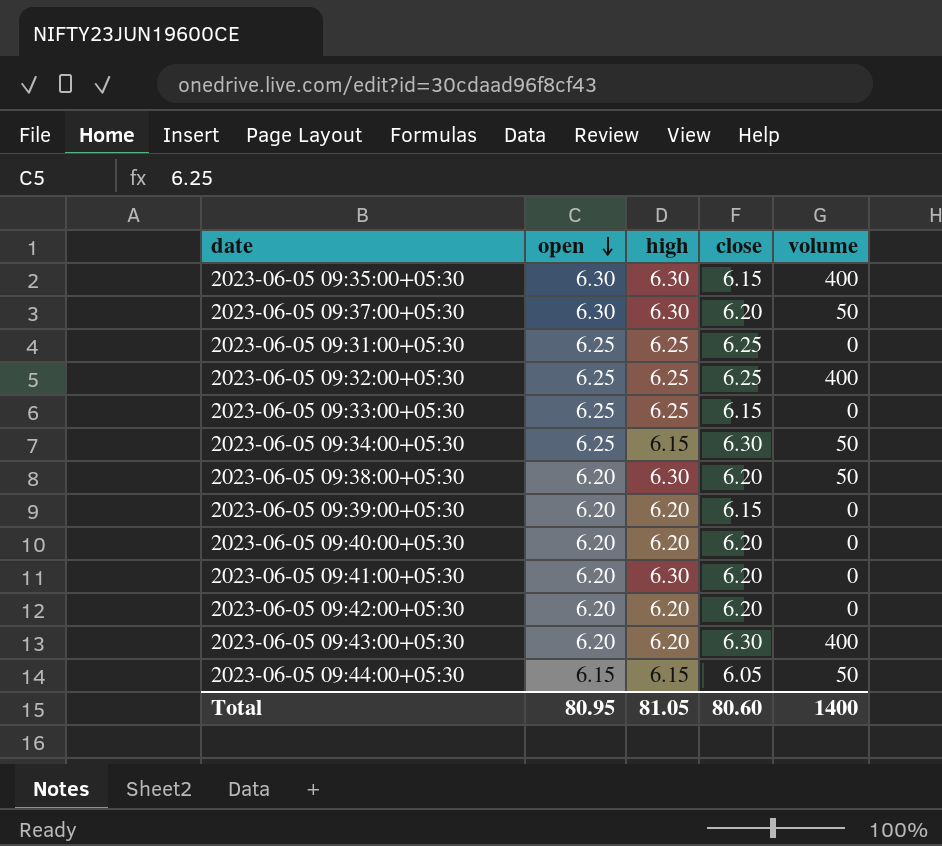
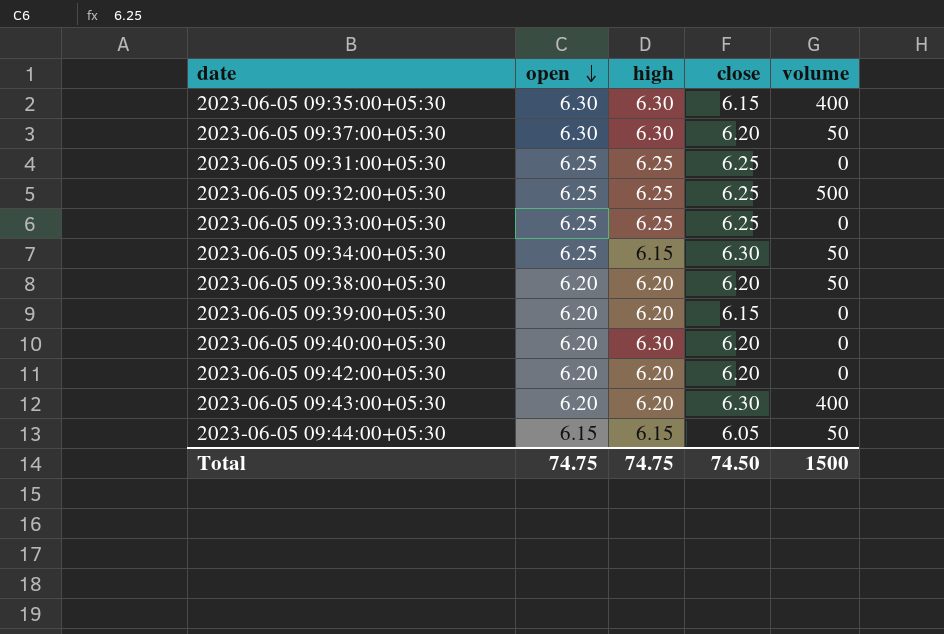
row 2023-06-05 09:41:00+05:30: 6.20 | 6.30 | 6.20 | 0 -> none
2023-06-05 09:32:00+05:30 | volume: 400 -> 500
2023-06-05 09:33:00+05:30 | close: 6.15 -> 6.25
2023-06-05 09:38:00+05:30 | high: 6.30 -> 6.20
2023-06-05 09:40:00+05:30 | high: 6.20 -> 6.30
Total | open: 80.95 -> 74.75
Total | high: 81.05 -> 74.75
Total | close: 80.60 -> 74.50
Total | volume: 1400 -> 1500

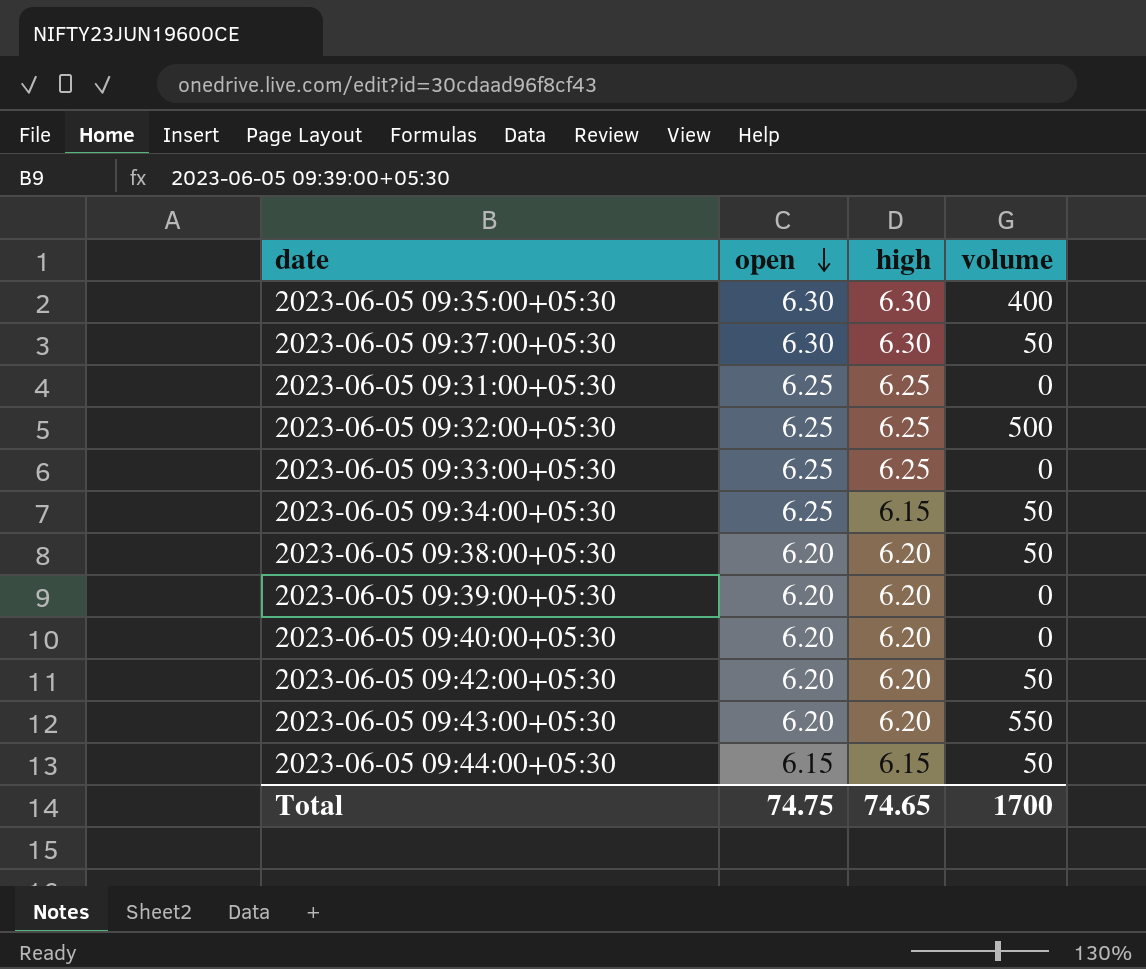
column close | position: 4 -> none
2023-06-05 09:40:00+05:30 | high: 6.30 -> 6.20
2023-06-05 09:42:00+05:30 | volume: 0 -> 50
2023-06-05 09:43:00+05:30 | volume: 400 -> 550
Total | high: 74.75 -> 74.65
Total | volume: 1500 -> 1700

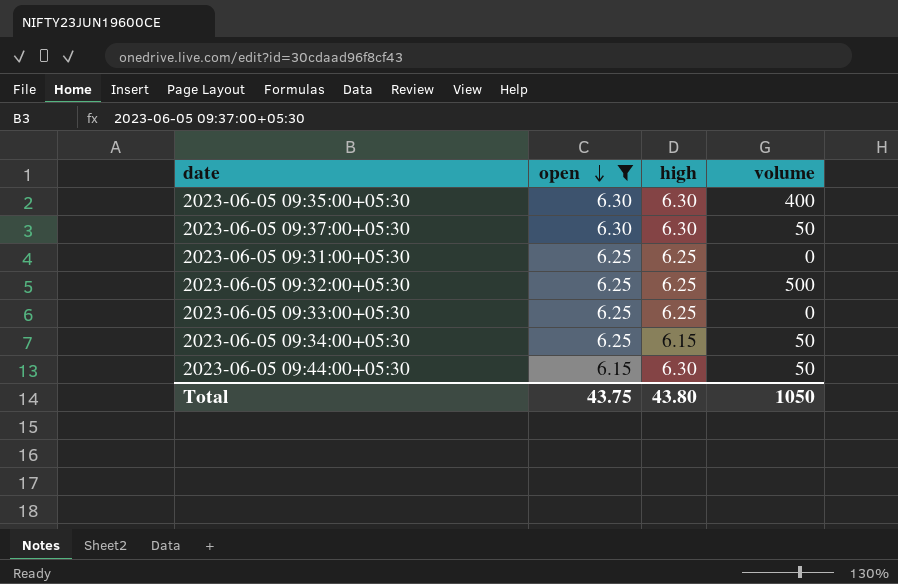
filter: none -> open != 6.20
2023-06-05 09:44:00+05:30 | high: 6.15 -> 6.30
Total | open: 74.75 -> 43.75
Total | high: 74.65 -> 43.80
Total | volume: 1700 -> 1050

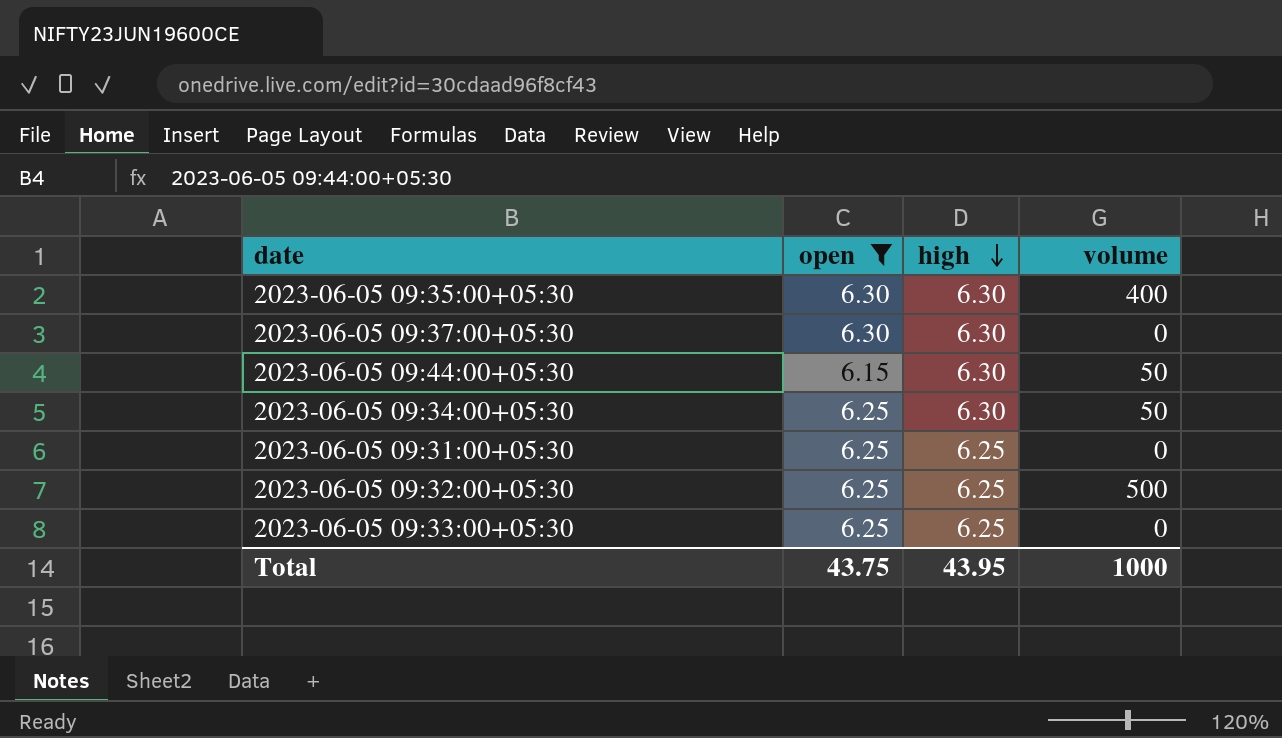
row order: open descending -> high descending
2023-06-05 09:37:00+05:30 | volume: 50 -> 0
2023-06-05 09:34:00+05:30 | high: 6.15 -> 6.30
Total | high: 43.80 -> 43.95
Total | volume: 1050 -> 1000

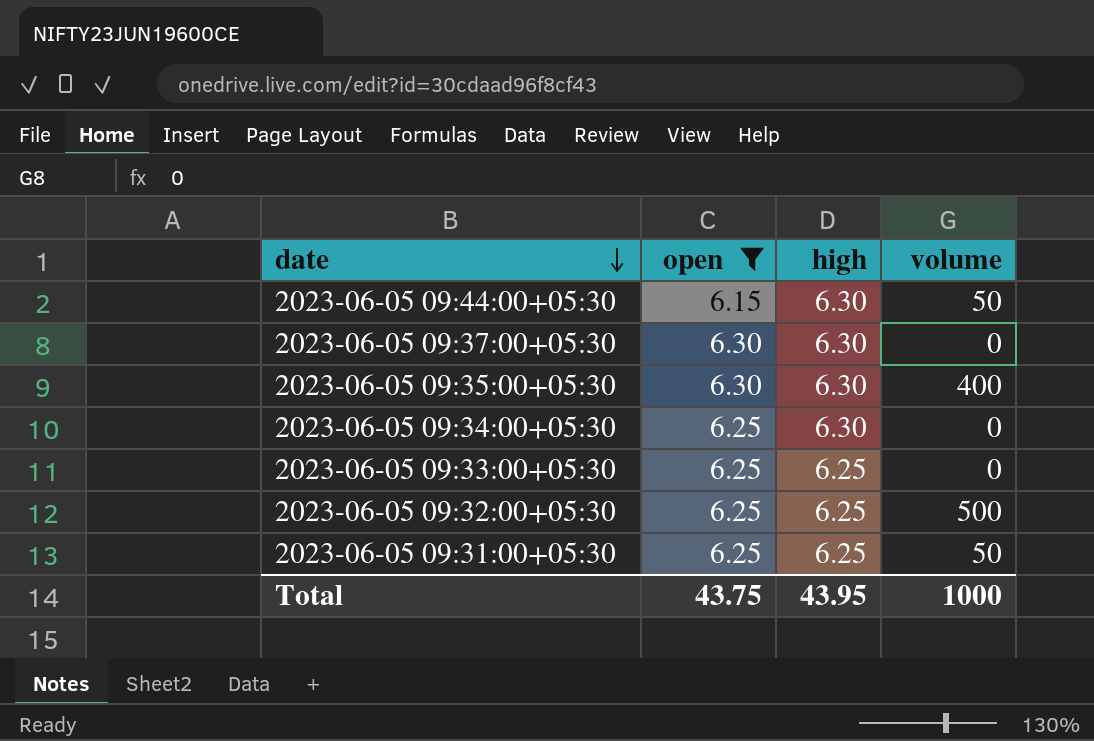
row order: high descending -> date descending
2023-06-05 09:34:00+05:30 | volume: 50 -> 0
2023-06-05 09:31:00+05:30 | volume: 0 -> 50

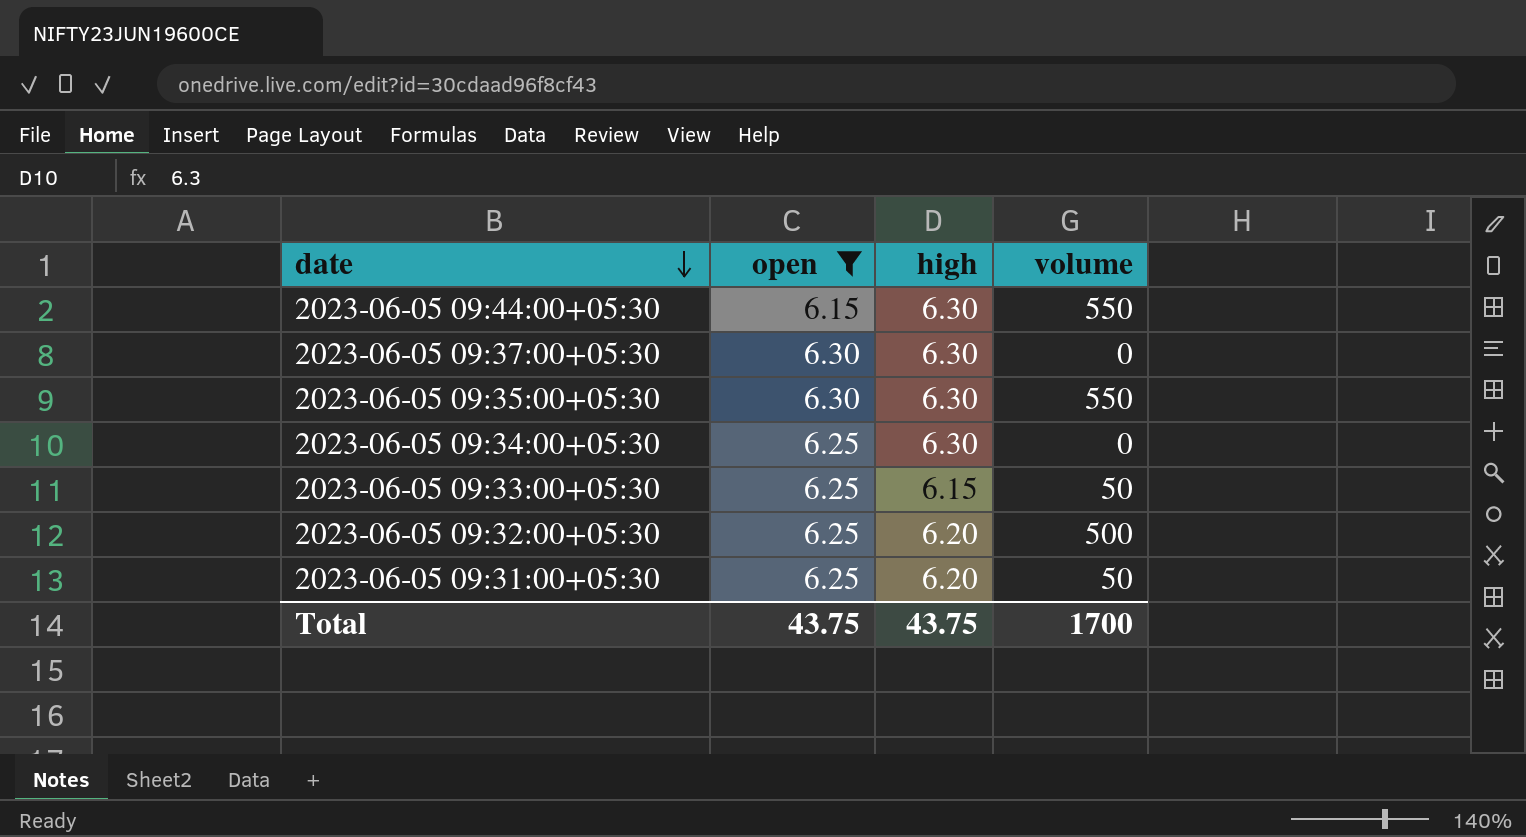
2023-06-05 09:44:00+05:30 | volume: 50 -> 550
2023-06-05 09:35:00+05:30 | volume: 400 -> 550
2023-06-05 09:33:00+05:30 | high: 6.25 -> 6.15
2023-06-05 09:33:00+05:30 | volume: 0 -> 50
2023-06-05 09:32:00+05:30 | high: 6.25 -> 6.20
2023-06-05 09:31:00+05:30 | high: 6.25 -> 6.20
Total | high: 43.95 -> 43.75
Total | volume: 1000 -> 1700

